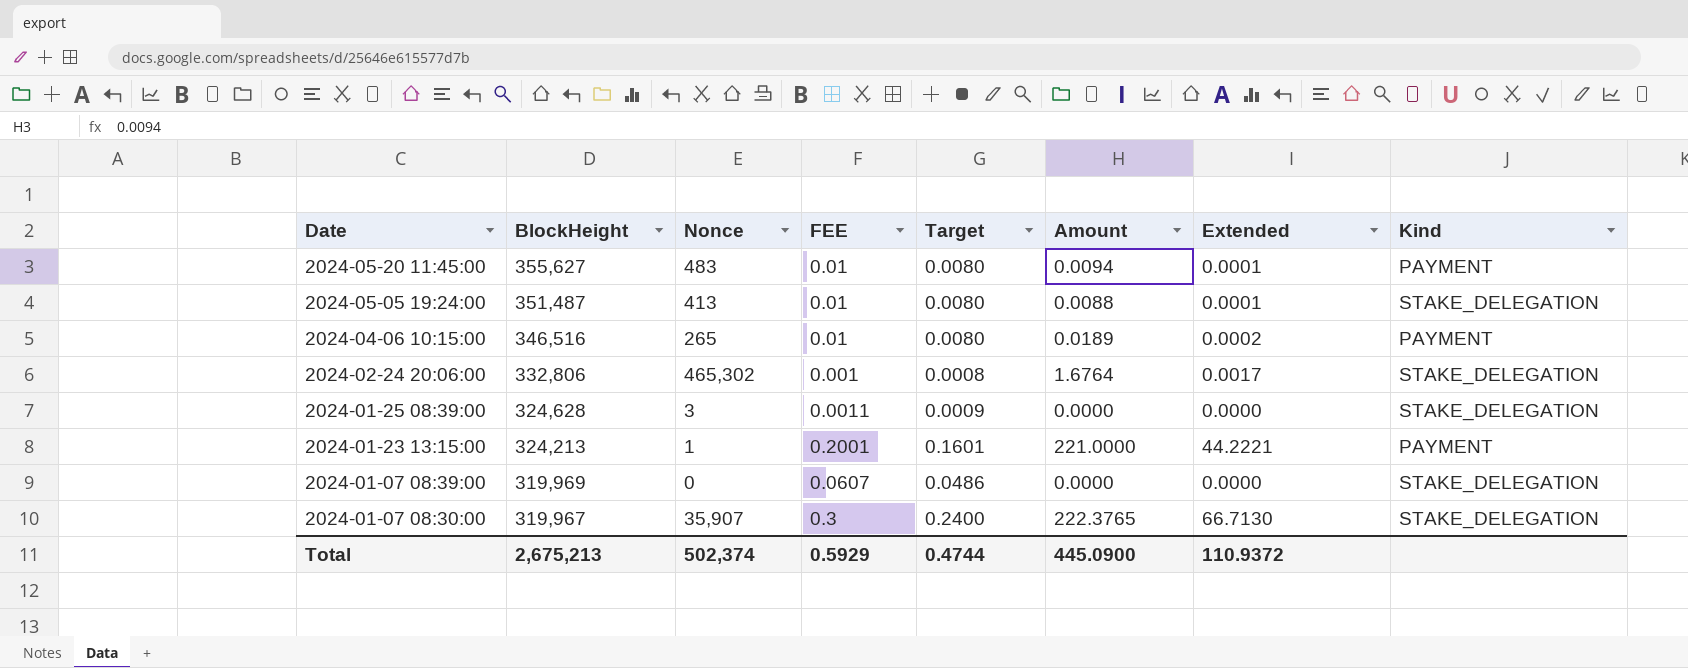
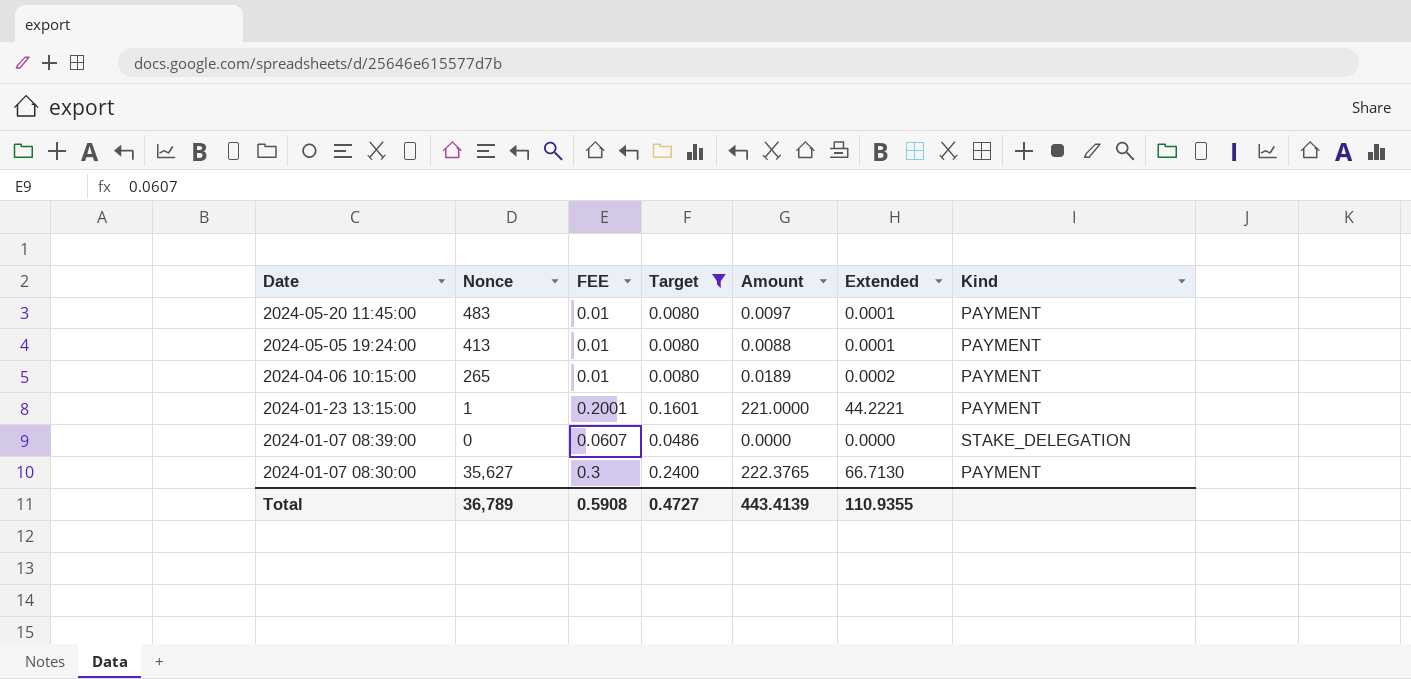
filter: none -> Target >= 0.0080
column BlockHeight | position: 2 -> none
2024-05-20 11:45:00 | Amount: 0.0094 -> 0.0097
2024-05-05 19:24:00 | Kind: STAKE_DELEGATION -> PAYMENT
2024-01-07 08:30:00 | Nonce: 35,907 -> 35,627
2024-01-07 08:30:00 | Kind: STAKE_DELEGATION -> PAYMENT
Total | Nonce: 502,374 -> 36,789
Total | FEE: 0.5929 -> 0.5908
Total | Target: 0.4744 -> 0.4727
Total | Amount: 445.0900 -> 443.4139
Total | Extended: 110.9372 -> 110.9355

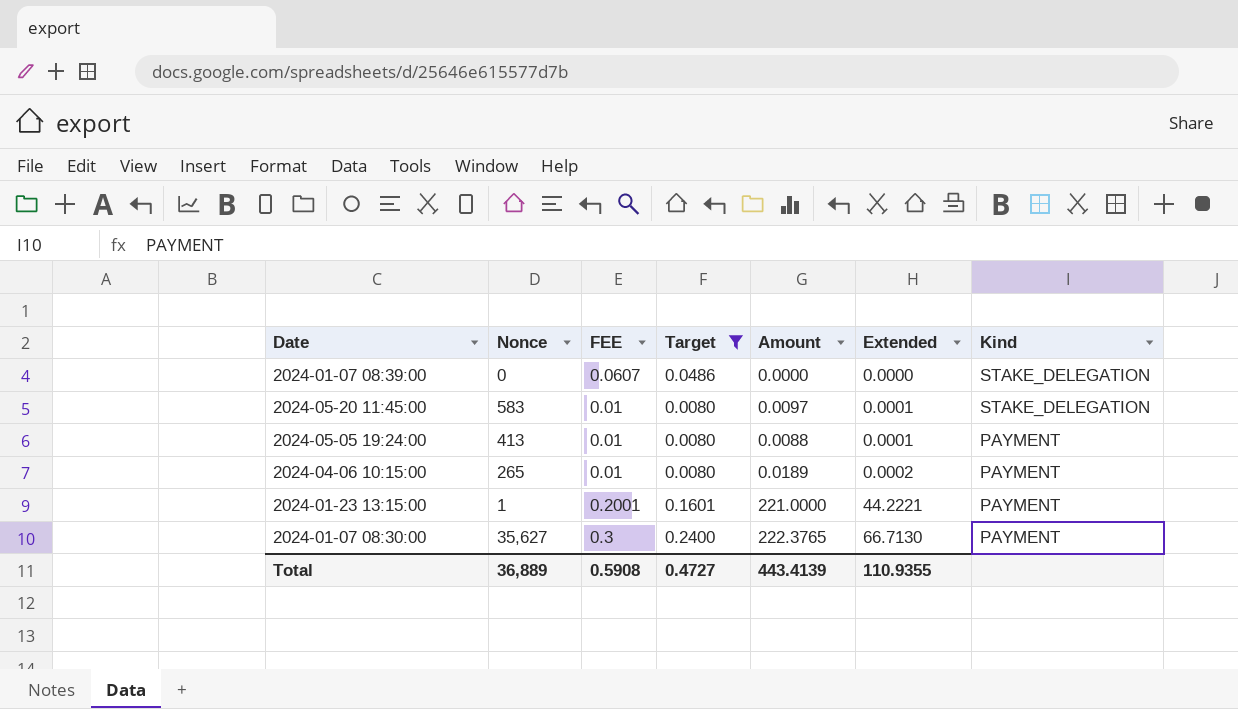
row order: Date descending -> Extended ascending
2024-05-20 11:45:00 | Nonce: 483 -> 583
2024-05-20 11:45:00 | Kind: PAYMENT -> STAKE_DELEGATION
Total | Nonce: 36,789 -> 36,889

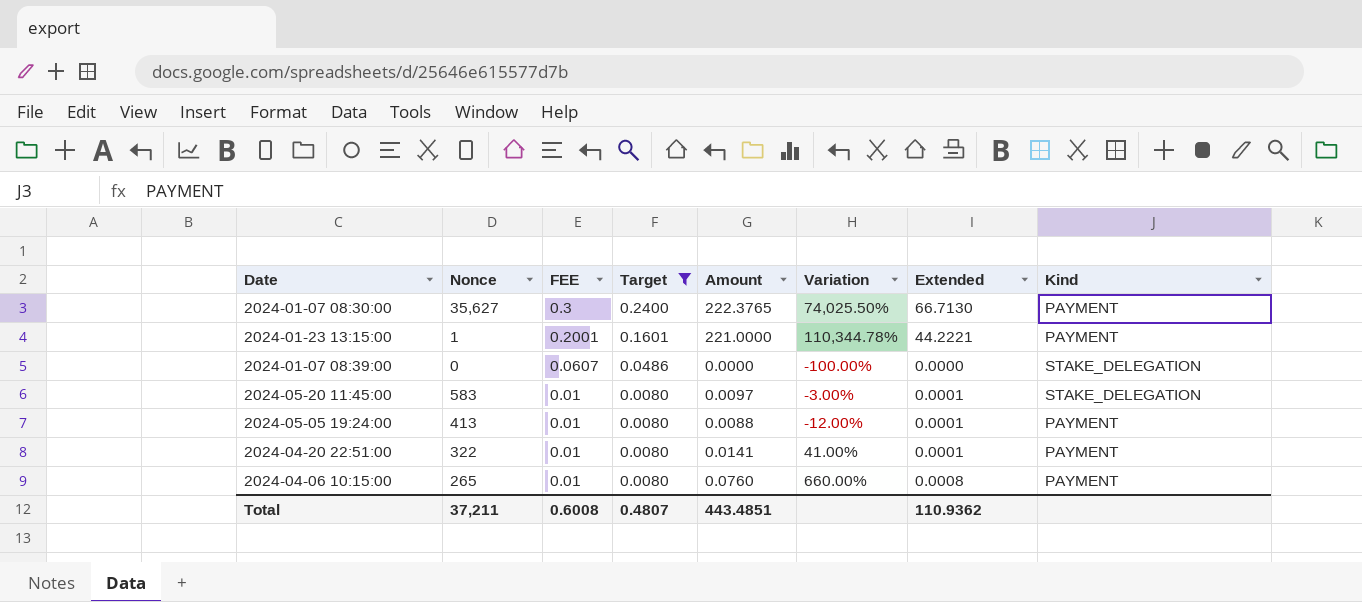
row order: Extended ascending -> FEE descending
column Variation | formula: none -> ([Amount] - [FEE]) / [FEE]
row 2024-04-20 22:51:00: none -> 322 | 0.01 | 0.0080 | 0.0141 | 41.00% | 0.0001 | PAYMENT
2024-04-06 10:15:00 | Amount: 0.0189 -> 0.0760
2024-04-06 10:15:00 | Extended: 0.0002 -> 0.0008
Total | Nonce: 36,889 -> 37,211
Total | FEE: 0.5908 -> 0.6008
Total | Target: 0.4727 -> 0.4807
Total | Amount: 443.4139 -> 443.4851
Total | Extended: 110.9355 -> 110.9362

